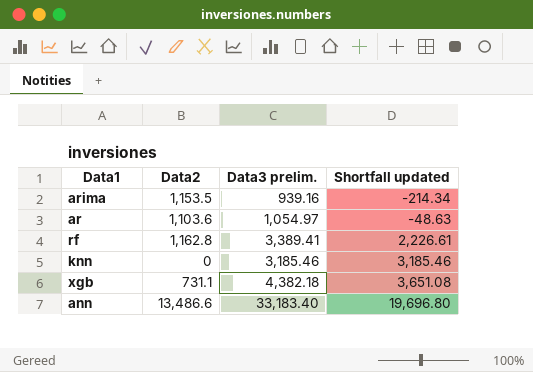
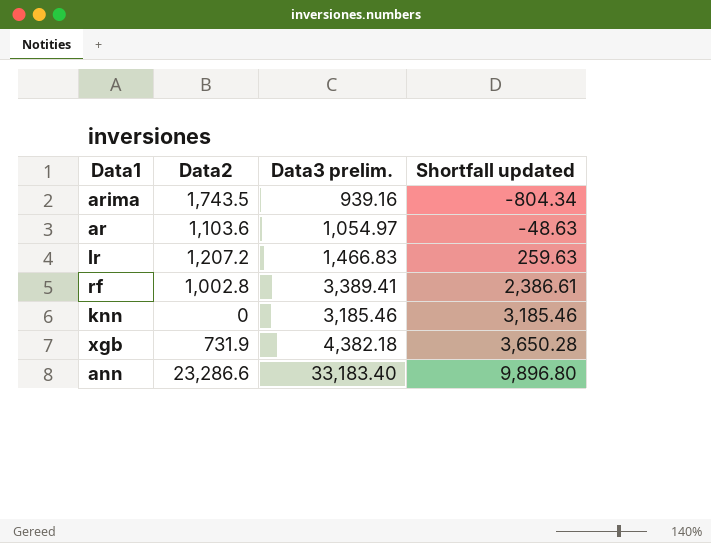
arima | Data2: 1,153.5 -> 1,743.5
arima | Shortfall updated: -214.34 -> -804.34
row lr: none -> 1,207.2 | 1,466.83 | 259.63
rf | Data2: 1,162.8 -> 1,002.8
rf | Shortfall updated: 2,226.61 -> 2,386.61
xgb | Data2: 731.1 -> 731.9
xgb | Shortfall updated: 3,651.08 -> 3,650.28
ann | Data2: 13,486.6 -> 23,286.6
ann | Shortfall updated: 19,696.80 -> 9,896.80

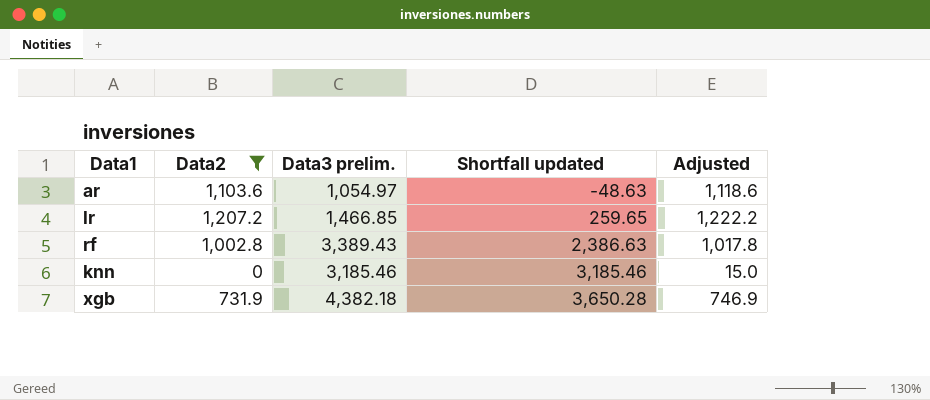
filter: none -> Data2 <= 1,207.2
column Adjusted | formula: none -> [Data2] + 15
lr | Data3 prelim.: 1,466.83 -> 1,466.85
lr | Shortfall updated: 259.63 -> 259.65
rf | Data3 prelim.: 3,389.41 -> 3,389.43
rf | Shortfall updated: 2,386.61 -> 2,386.63

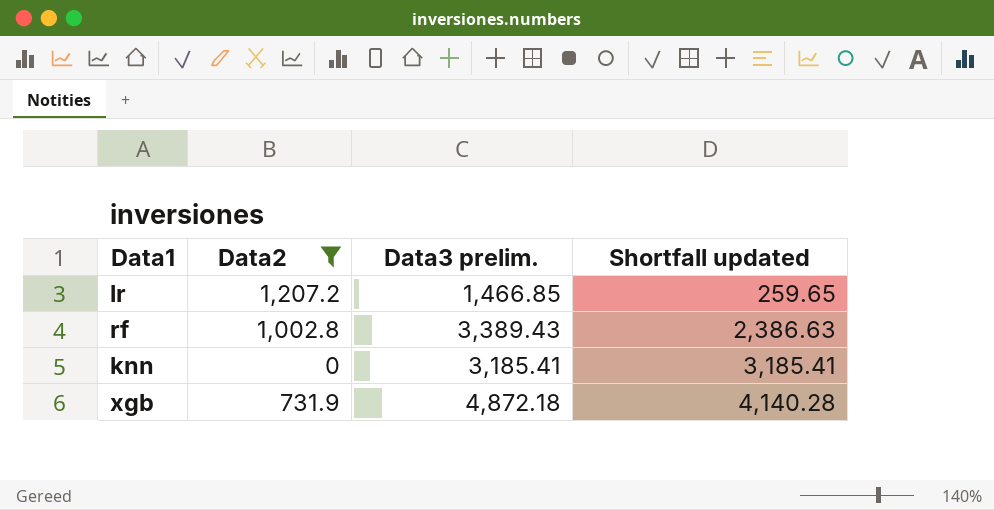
column Adjusted | formula: [Data2] + 15 -> none
row ar: 1,103.6 | 1,054.97 | -48.63 | 1,118.6 -> none
knn | Data3 prelim.: 3,185.46 -> 3,185.41
knn | Shortfall updated: 3,185.46 -> 3,185.41
xgb | Data3 prelim.: 4,382.18 -> 4,872.18
xgb | Shortfall updated: 3,650.28 -> 4,140.28

